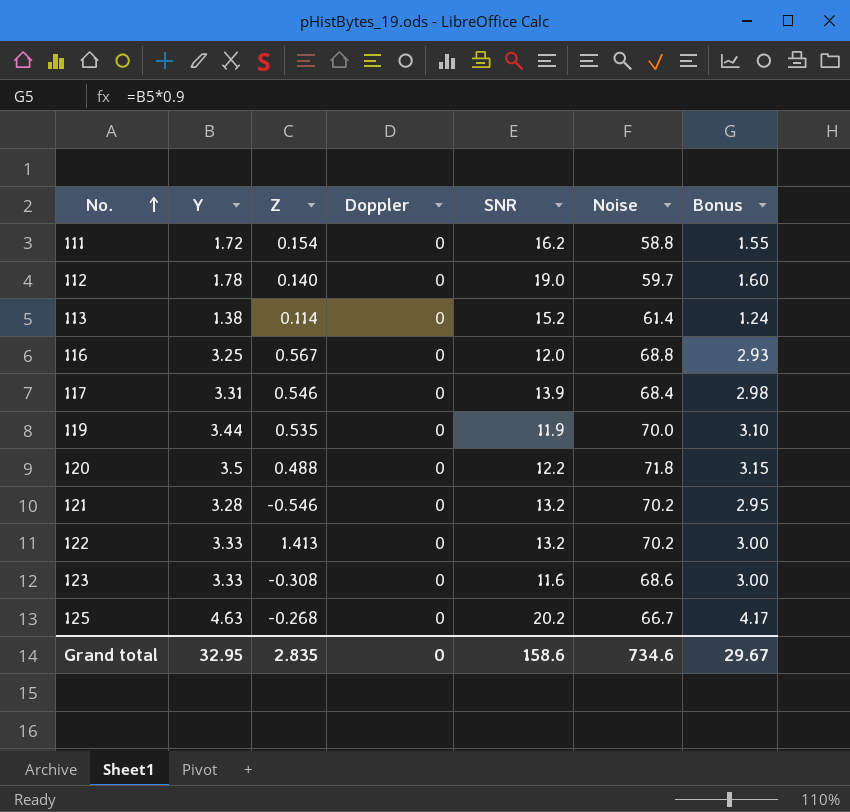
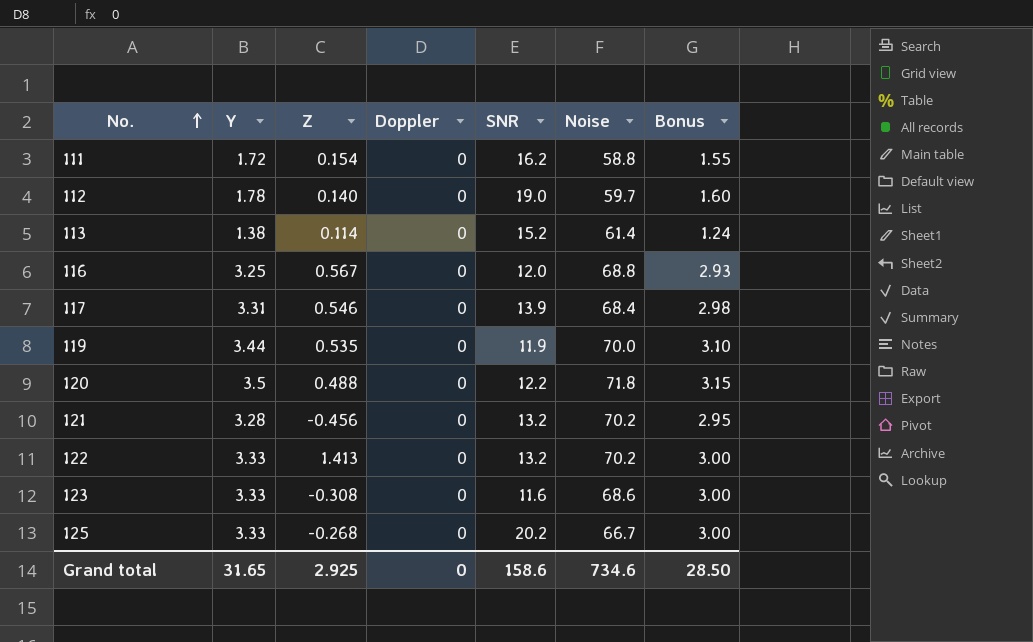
121 | Z: -0.546 -> -0.456
125 | Y: 4.63 -> 3.33
125 | Bonus: 4.17 -> 3.00
Grand total | Y: 32.95 -> 31.65
Grand total | Z: 2.835 -> 2.925
Grand total | Bonus: 29.67 -> 28.50

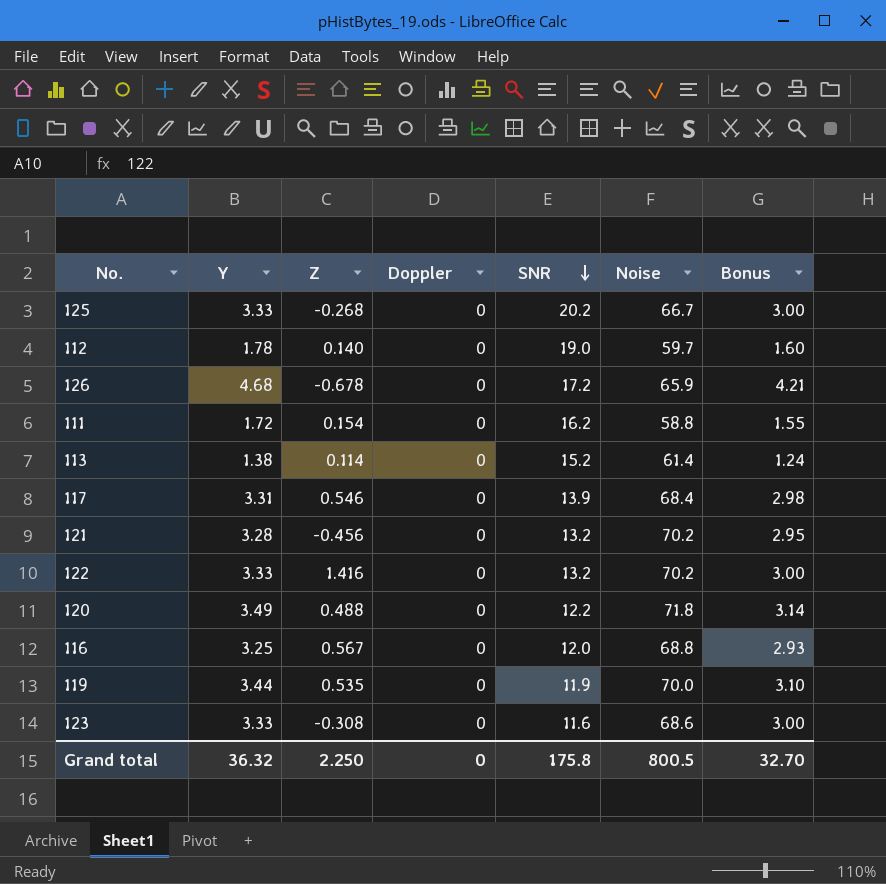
row order: No. ascending -> SNR descending
row 126: none -> 4.68 | -0.678 | 0 | 17.2 | 65.9 | 4.21
122 | Z: 1.413 -> 1.416
120 | Y: 3.5 -> 3.49
120 | Bonus: 3.15 -> 3.14
Grand total | Y: 31.65 -> 36.32
Grand total | Z: 2.925 -> 2.250
Grand total | SNR: 158.6 -> 175.8
Grand total | Noise: 734.6 -> 800.5
Grand total | Bonus: 28.50 -> 32.70

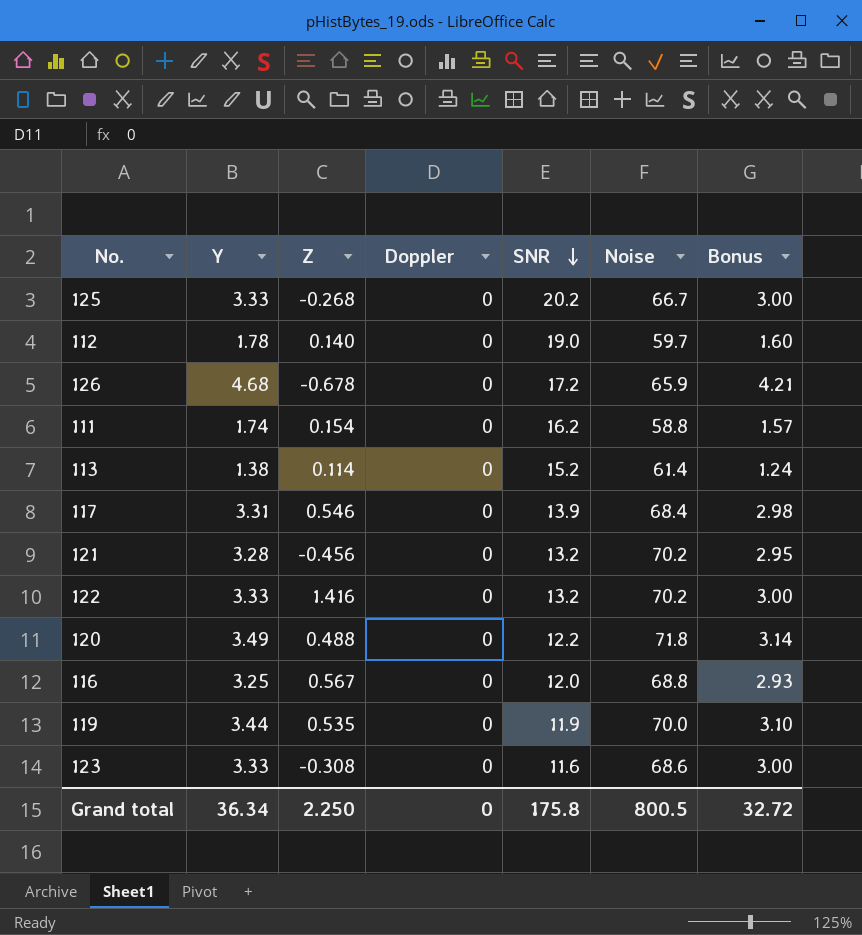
111 | Y: 1.72 -> 1.74
111 | Bonus: 1.55 -> 1.57
Grand total | Y: 36.32 -> 36.34
Grand total | Bonus: 32.70 -> 32.72

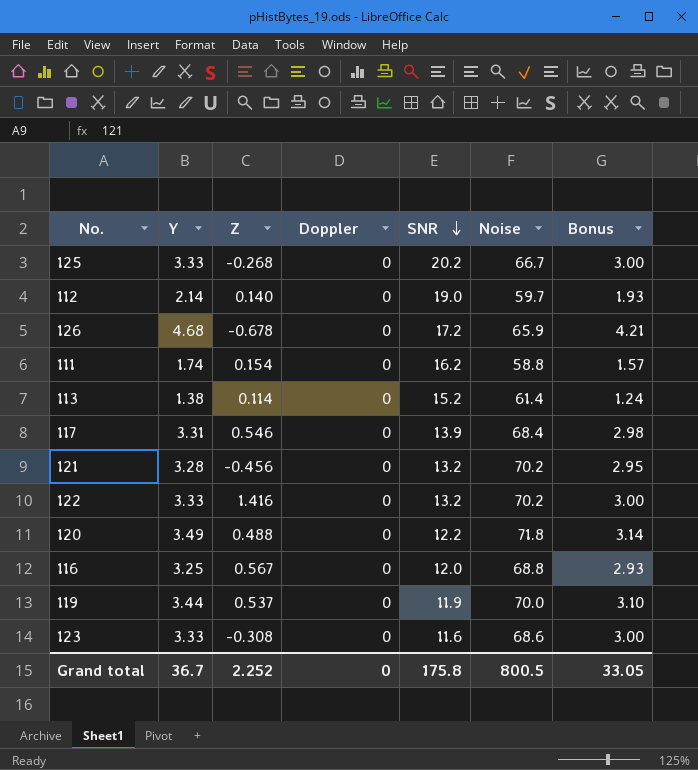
112 | Y: 1.78 -> 2.14
112 | Bonus: 1.60 -> 1.93
119 | Z: 0.535 -> 0.537
Grand total | Y: 36.34 -> 36.7
Grand total | Z: 2.250 -> 2.252
Grand total | Bonus: 32.72 -> 33.05

